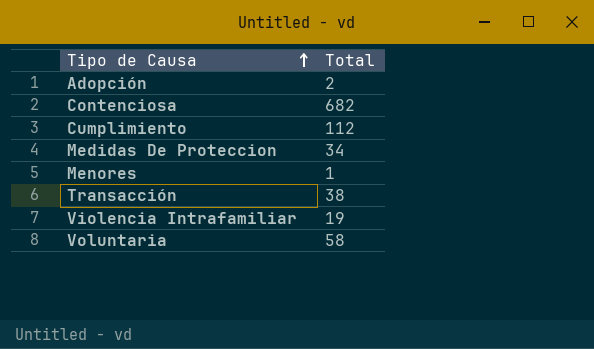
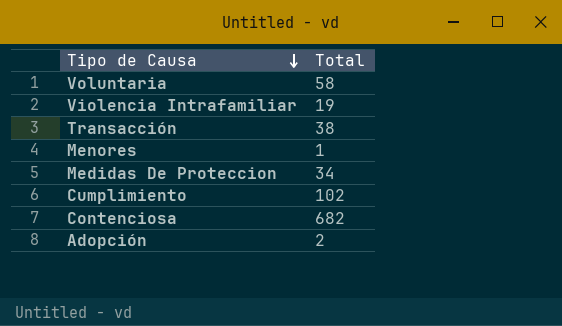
row order: Tipo de Causa ascending -> Tipo de Causa descending
Cumplimiento | Total: 112 -> 102

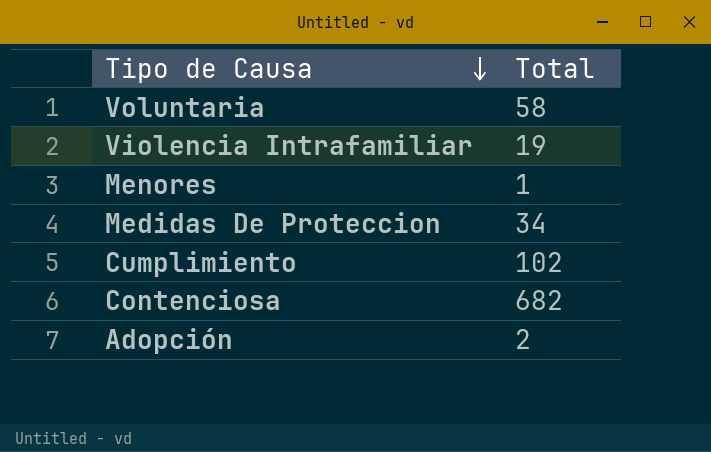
row Transacción: 38 -> none

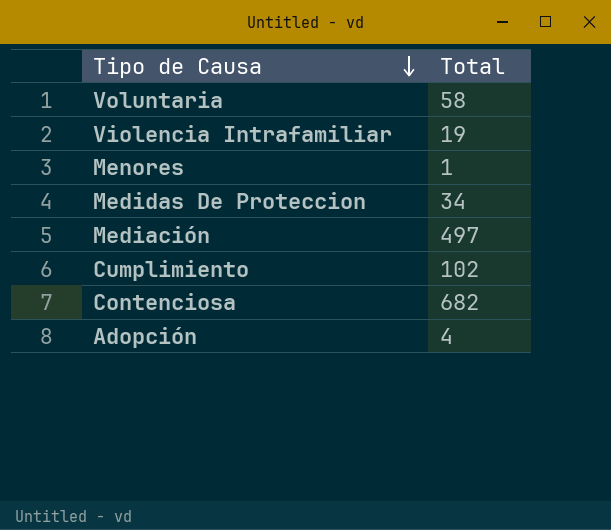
row Mediación: none -> 497
Adopción | Total: 2 -> 4

